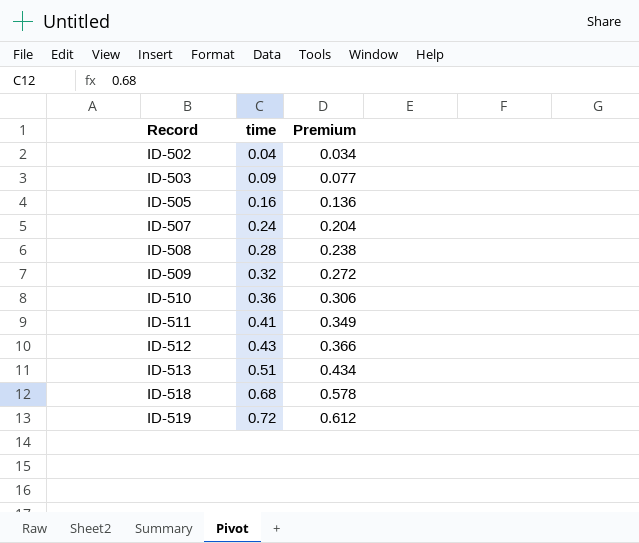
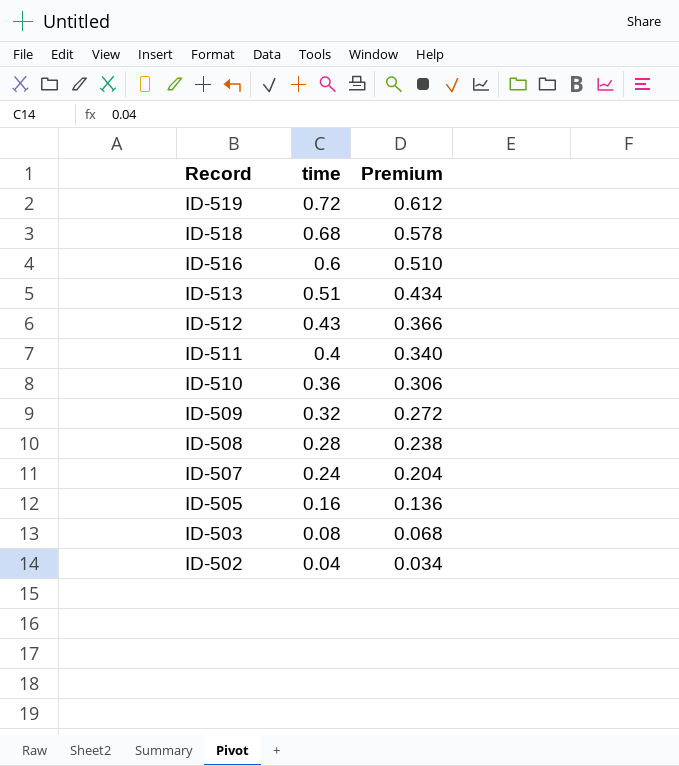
row order: Record ascending -> Record descending
row ID-516: none -> 0.6 | 0.510
ID-511 | time: 0.41 -> 0.4
ID-511 | Premium: 0.349 -> 0.340
ID-503 | time: 0.09 -> 0.08
ID-503 | Premium: 0.077 -> 0.068

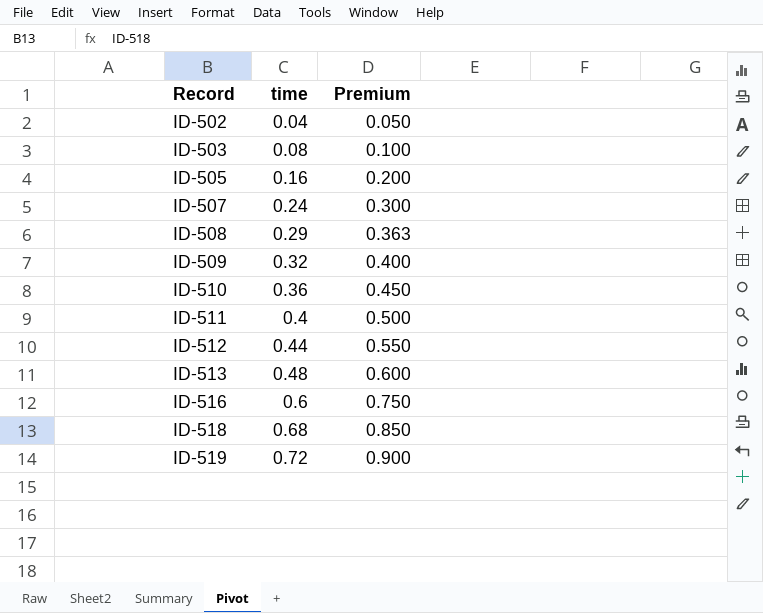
row order: Record descending -> Record ascending
column Premium | formula: [time] * 0.85 -> [time] * 1.25
ID-508 | time: 0.28 -> 0.29
ID-512 | time: 0.43 -> 0.44
ID-513 | time: 0.51 -> 0.48

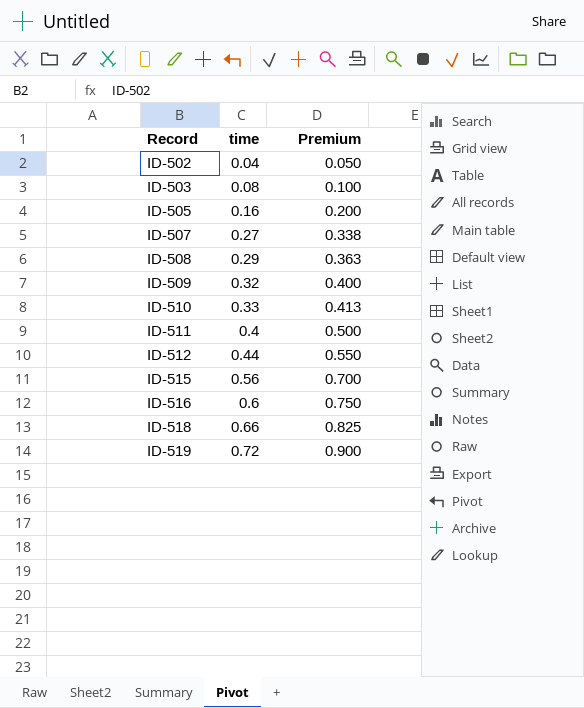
row ID-513: 0.48 | 0.600 -> none
ID-507 | time: 0.24 -> 0.27
ID-507 | Premium: 0.300 -> 0.338
ID-510 | time: 0.36 -> 0.33
ID-510 | Premium: 0.450 -> 0.413
row ID-515: none -> 0.56 | 0.700
ID-518 | time: 0.68 -> 0.66
ID-518 | Premium: 0.850 -> 0.825

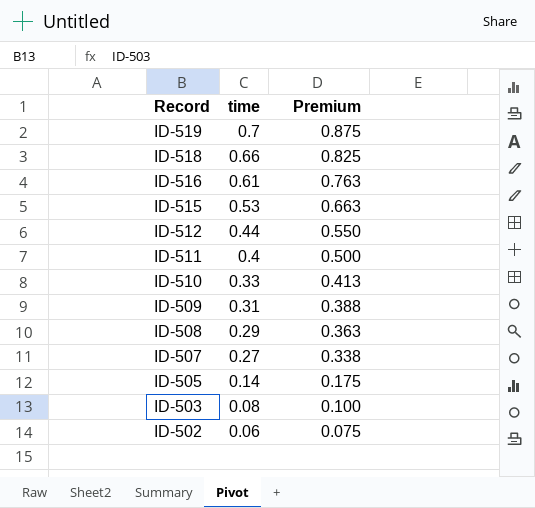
row order: Record ascending -> Record descending
ID-519 | time: 0.72 -> 0.7
ID-519 | Premium: 0.900 -> 0.875
ID-516 | time: 0.6 -> 0.61
ID-516 | Premium: 0.750 -> 0.763
ID-515 | time: 0.56 -> 0.53
ID-515 | Premium: 0.700 -> 0.663
ID-509 | time: 0.32 -> 0.31
ID-509 | Premium: 0.400 -> 0.388
ID-505 | time: 0.16 -> 0.14
ID-505 | Premium: 0.200 -> 0.175
ID-502 | time: 0.04 -> 0.06
ID-502 | Premium: 0.050 -> 0.075

